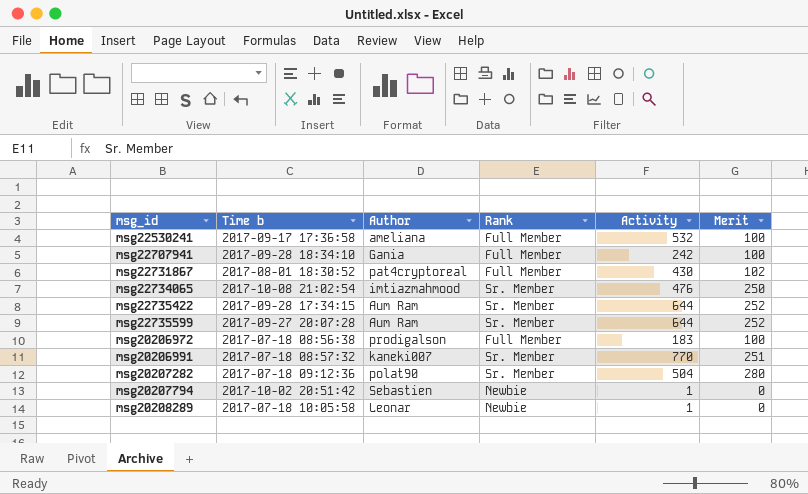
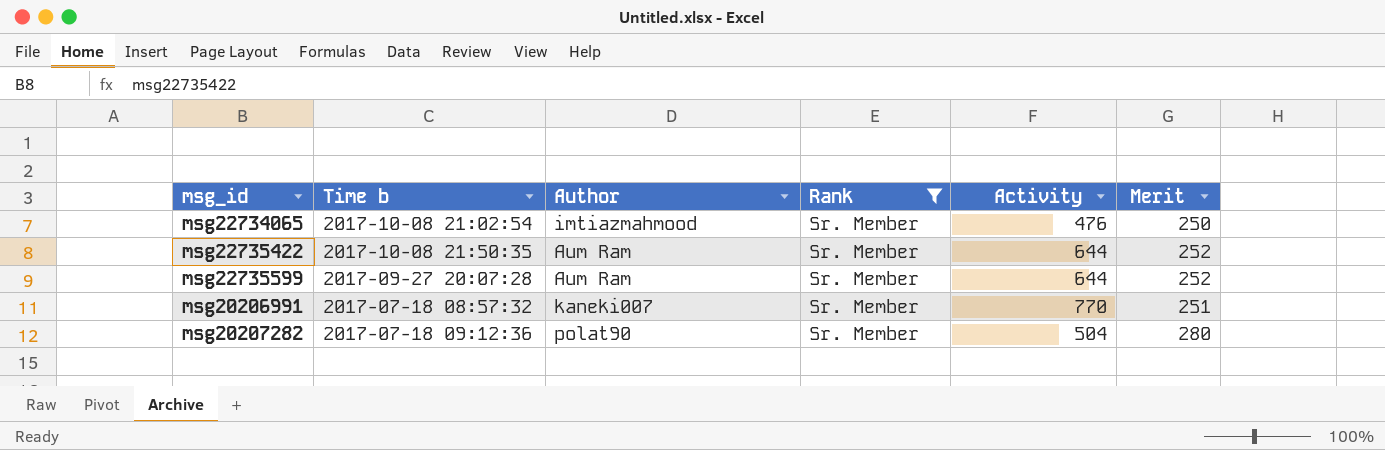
filter: none -> Rank = Sr. Member
msg22735422 | Time b: 2017-09-28 17:34:15 -> 2017-10-08 21:50:35

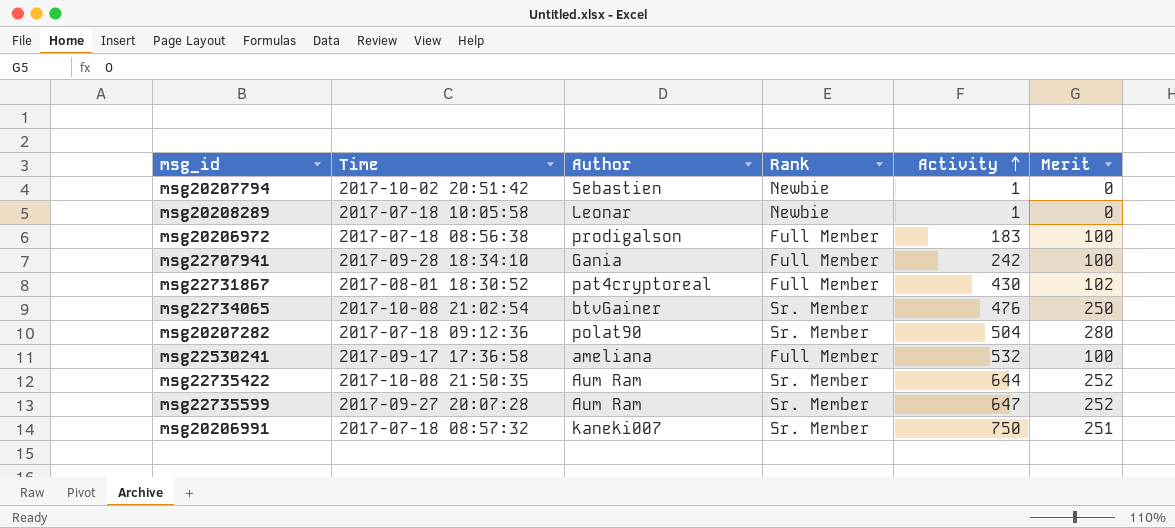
filter: Rank = Sr. Member -> none
row order: none -> Activity ascending
column name: Time b -> Time
msg22734065 | Author: imtiazmahmood -> btvGainer
msg22735599 | Activity: 644 -> 647
msg20206991 | Activity: 770 -> 750

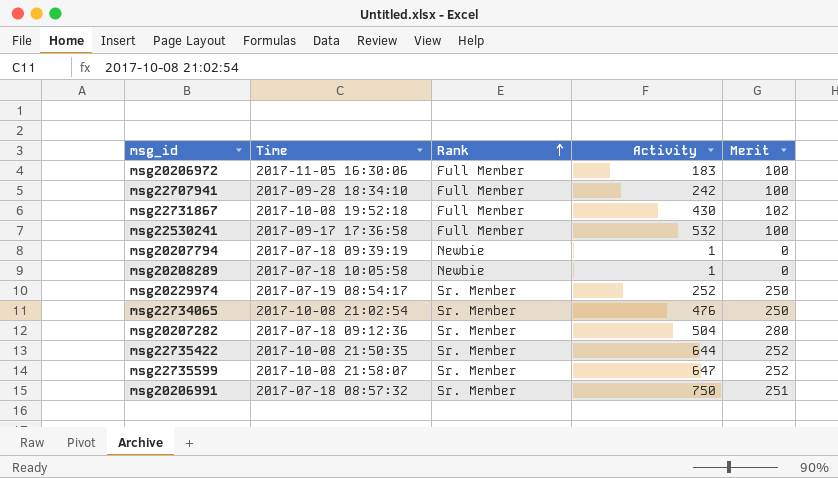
row order: Activity ascending -> Rank ascending
column Author | position: 3 -> none
msg20206972 | Time: 2017-07-18 08:56:38 -> 2017-11-05 16:30:06
msg22731867 | Time: 2017-08-01 18:30:52 -> 2017-10-08 19:52:18
msg20207794 | Time: 2017-10-02 20:51:42 -> 2017-07-18 09:39:19
row msg20229974: none -> 2017-07-19 08:54:17 | Sr. Member | 252 | 250
msg22735599 | Time: 2017-09-27 20:07:28 -> 2017-10-08 21:58:07

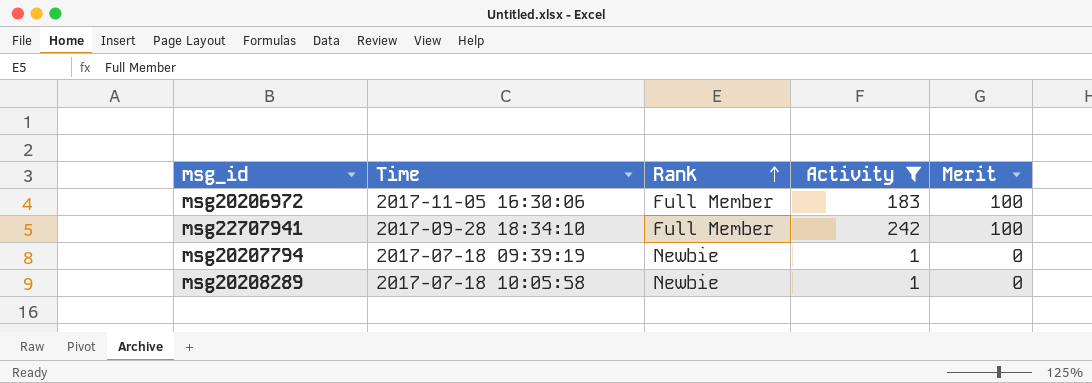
filter: none -> Activity <= 242

